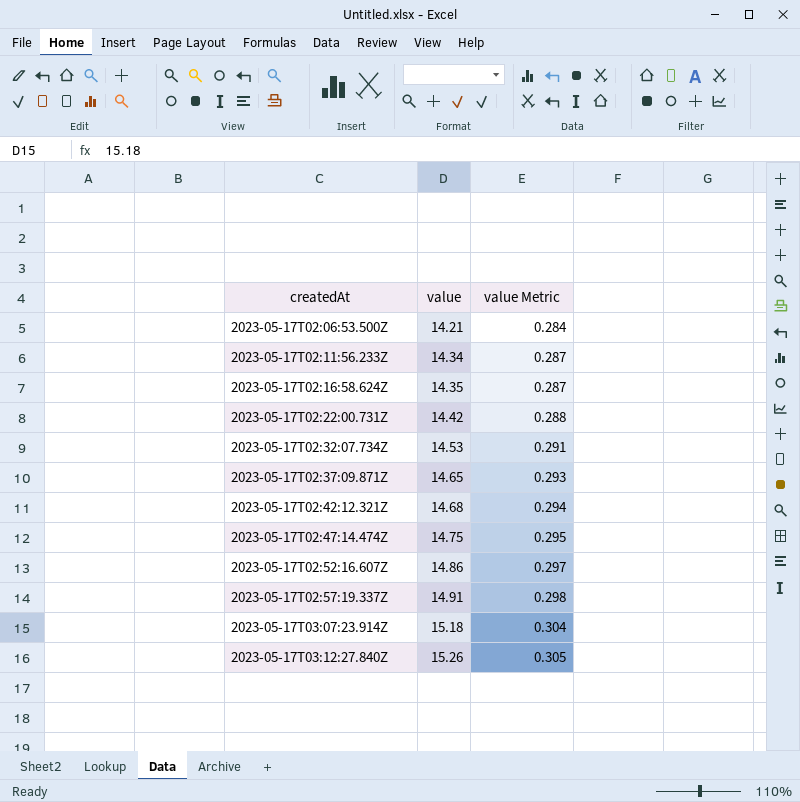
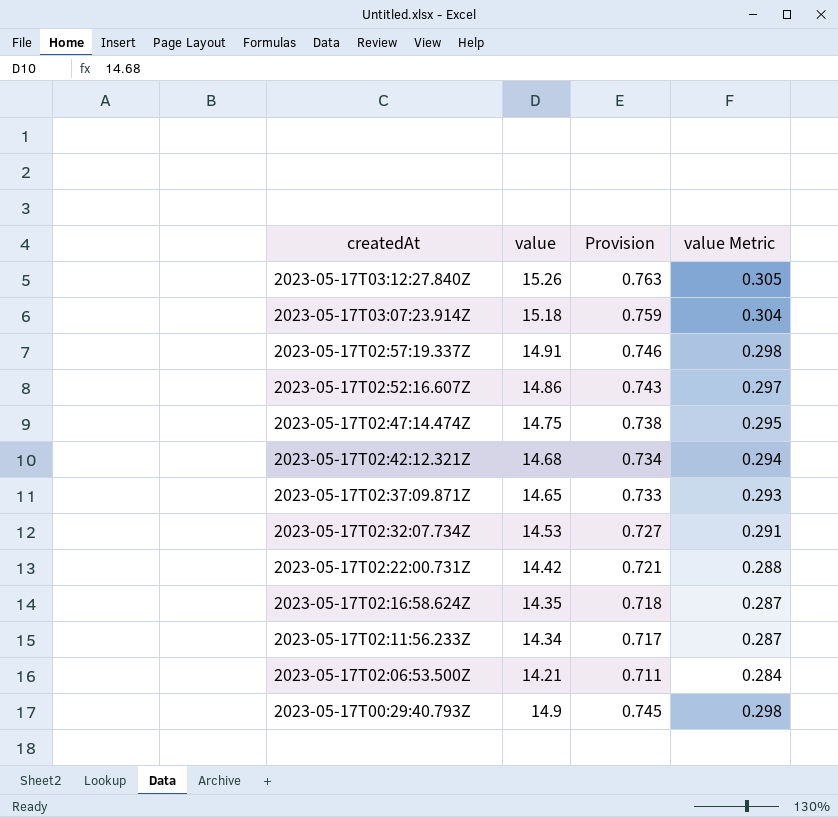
row order: createdAt ascending -> createdAt descending
column Provision | formula: none -> [value] * 0.05
row 2023-05-17T00:29:40.793Z: none -> 14.9 | 0.745 | 0.298

